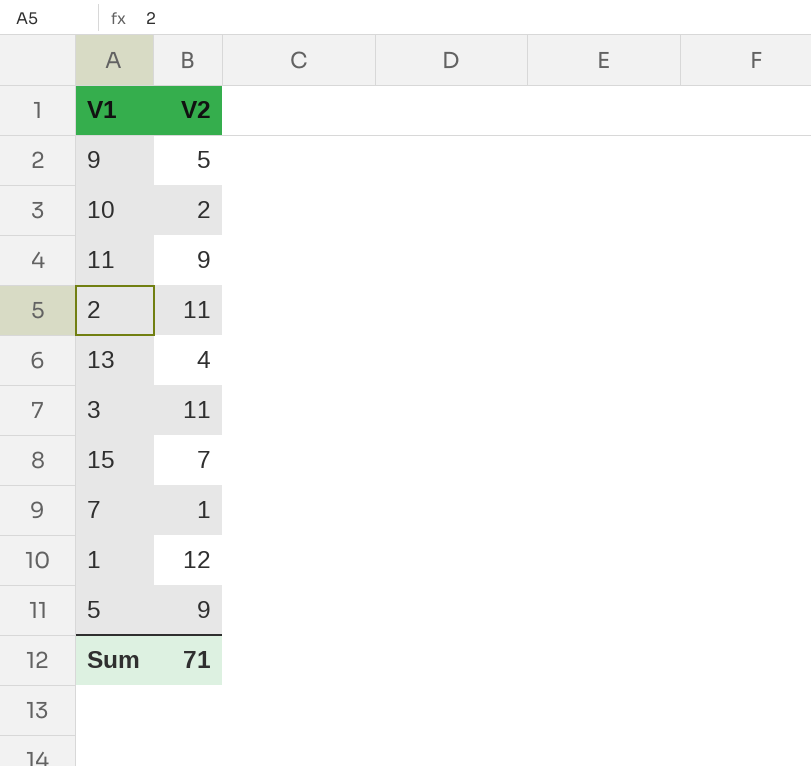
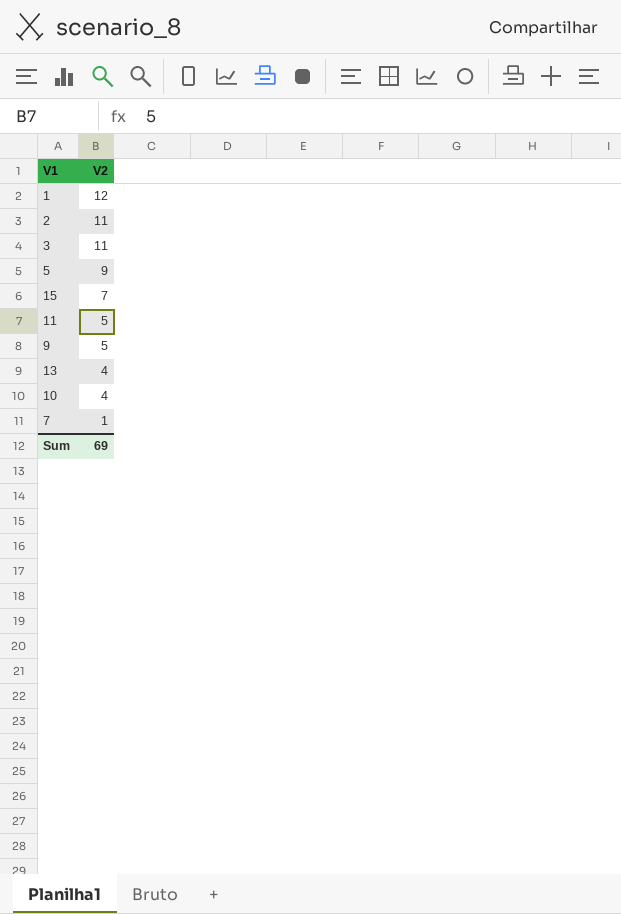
row order: none -> V2 descending
11 | V2: 9 -> 5
10 | V2: 2 -> 4
Sum | V2: 71 -> 69

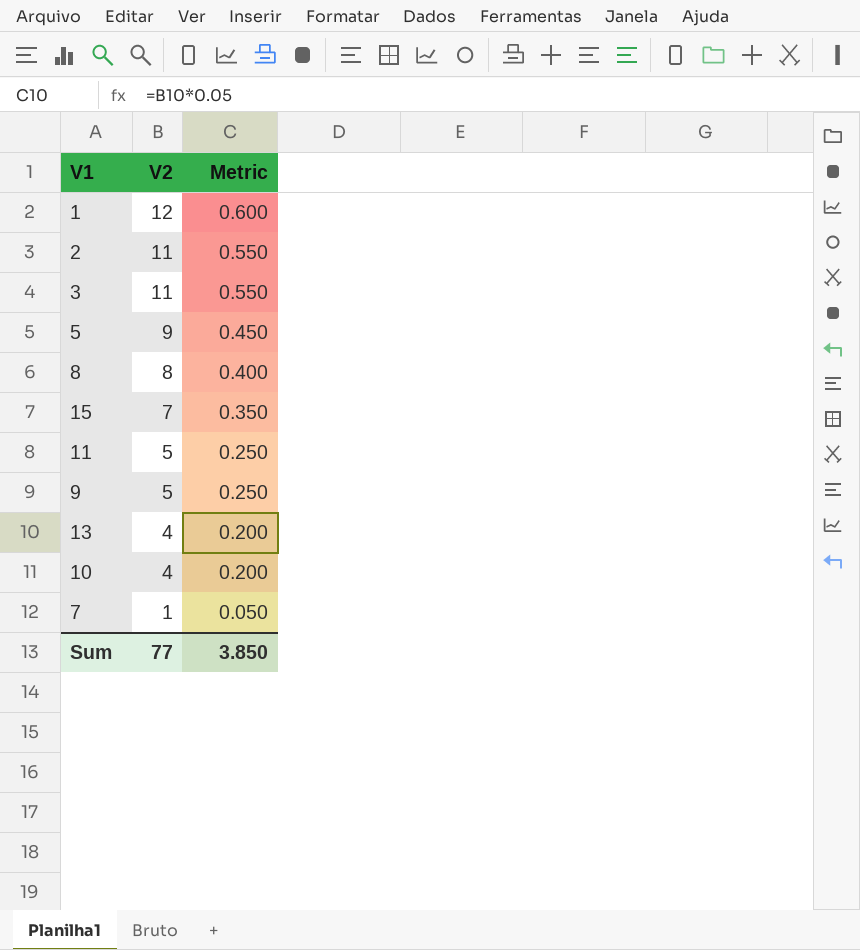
column Metric | formula: none -> [V2] * 0.05
row 8: none -> 8 | 0.400
Sum | V2: 69 -> 77

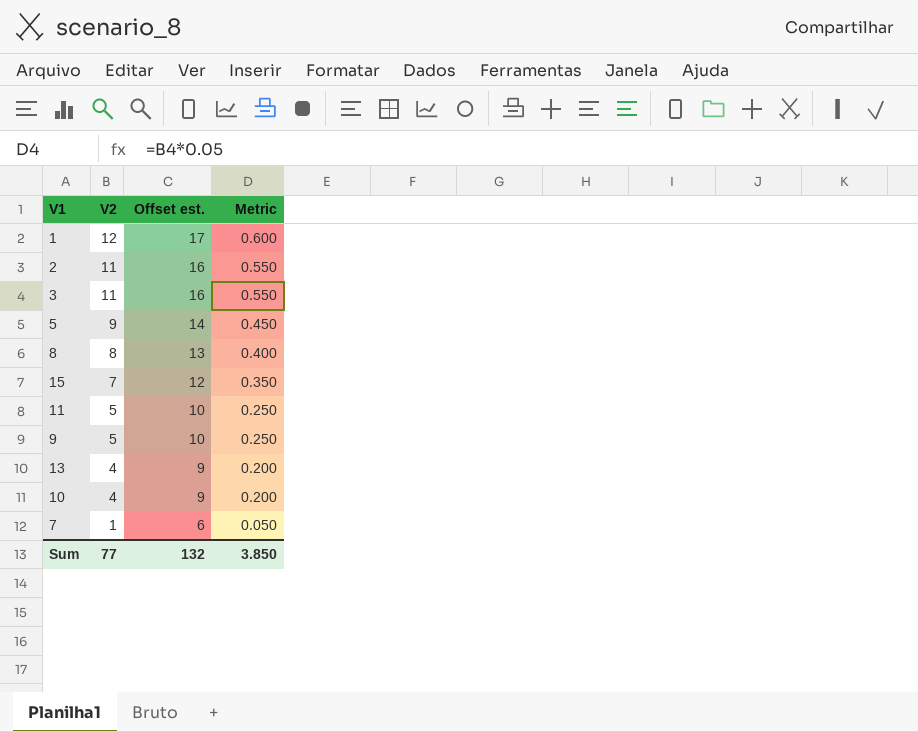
column Offset est. | formula: none -> [V2] + 5

